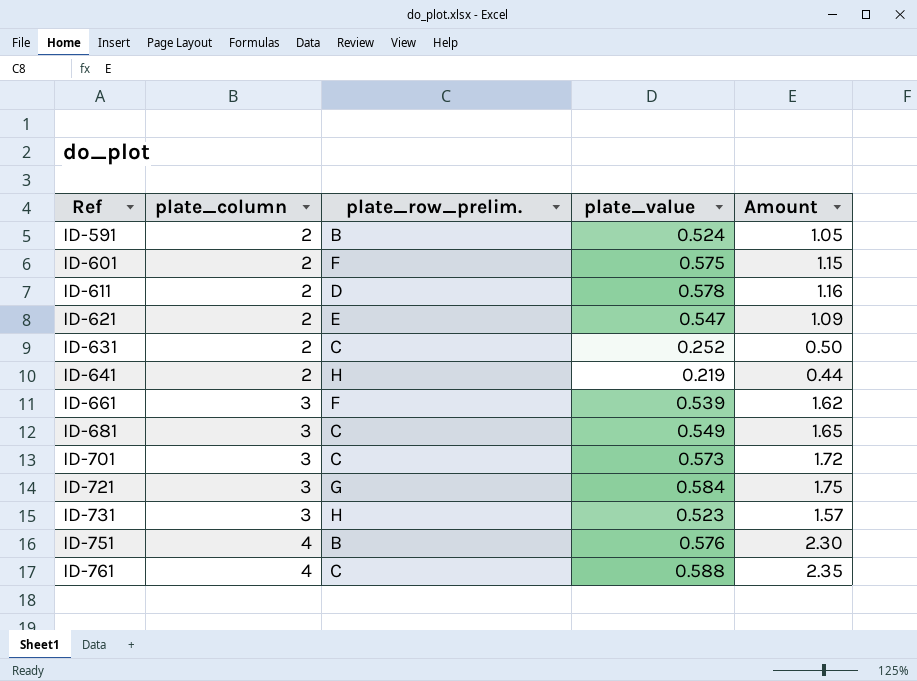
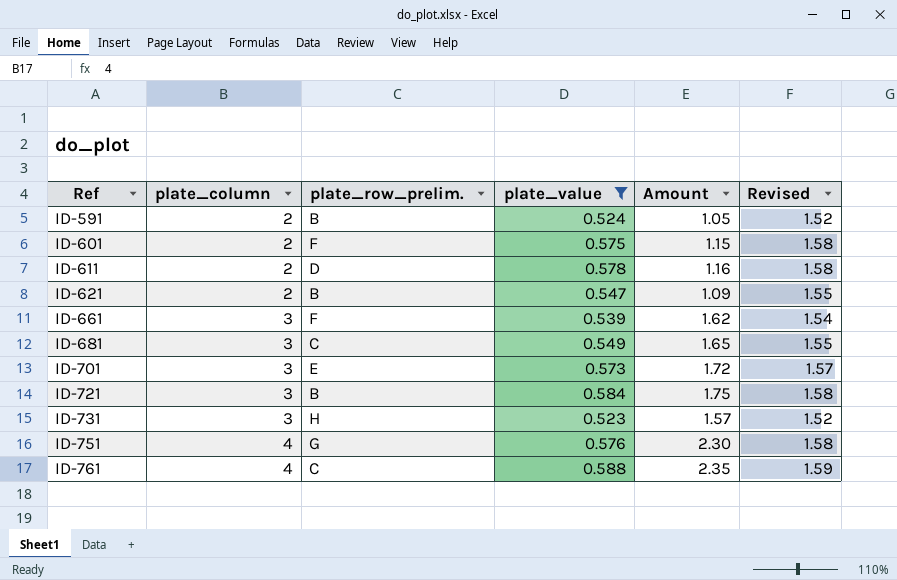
filter: none -> plate_value >= 0.523
column Revised | formula: none -> [plate_value] + 1
ID-621 | plate_row_prelim.: E -> B
ID-701 | plate_row_prelim.: C -> E
ID-721 | plate_row_prelim.: G -> B
ID-751 | plate_row_prelim.: B -> G

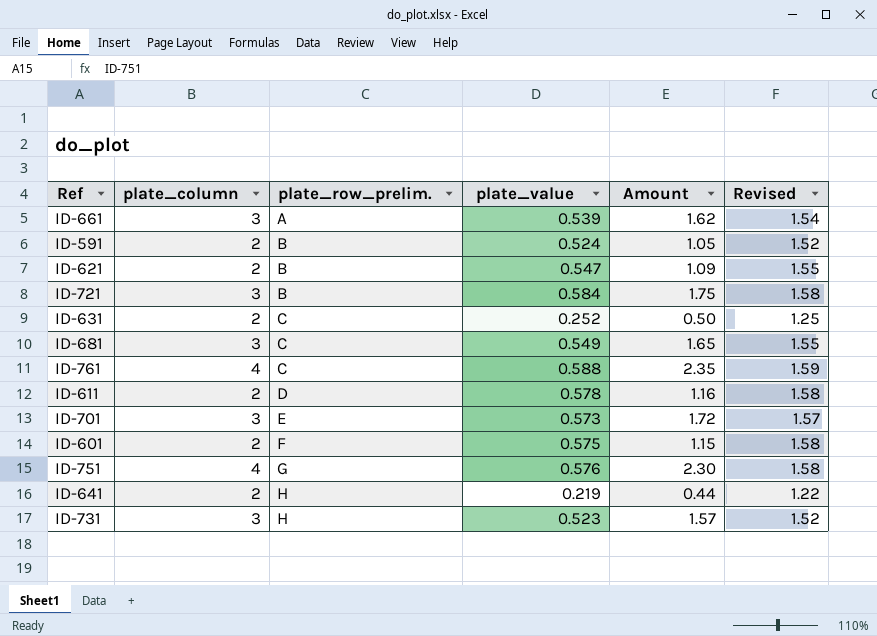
filter: plate_value >= 0.523 -> none
row order: Ref ascending -> plate_row_prelim. ascending
ID-661 | plate_row_prelim.: F -> A

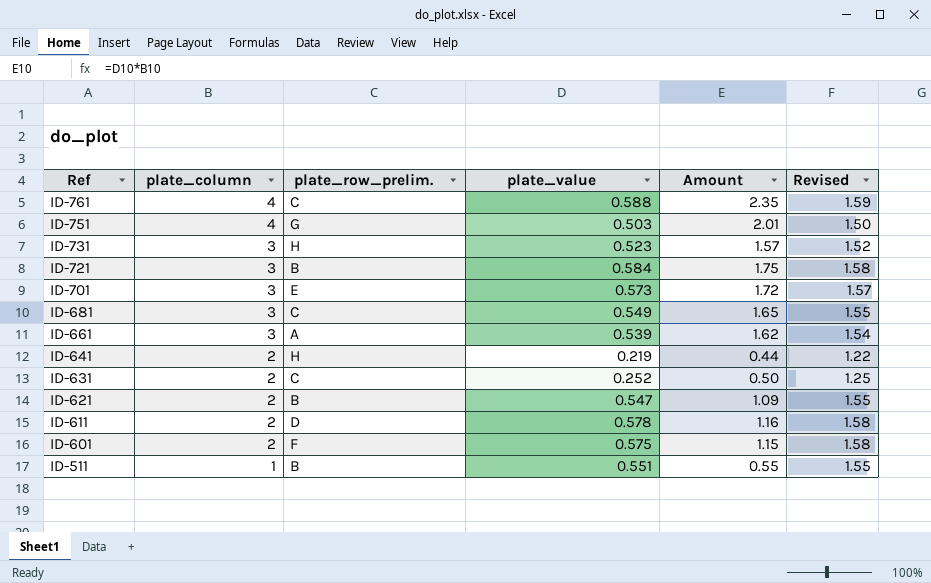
row order: plate_row_prelim. ascending -> Ref descending
row ID-591: 2 | B | 0.524 | 1.05 | 1.52 -> none
ID-751 | plate_value: 0.576 -> 0.503
ID-751 | Amount: 2.30 -> 2.01
ID-751 | Revised: 1.58 -> 1.50
row ID-511: none -> 1 | B | 0.551 | 0.55 | 1.55

